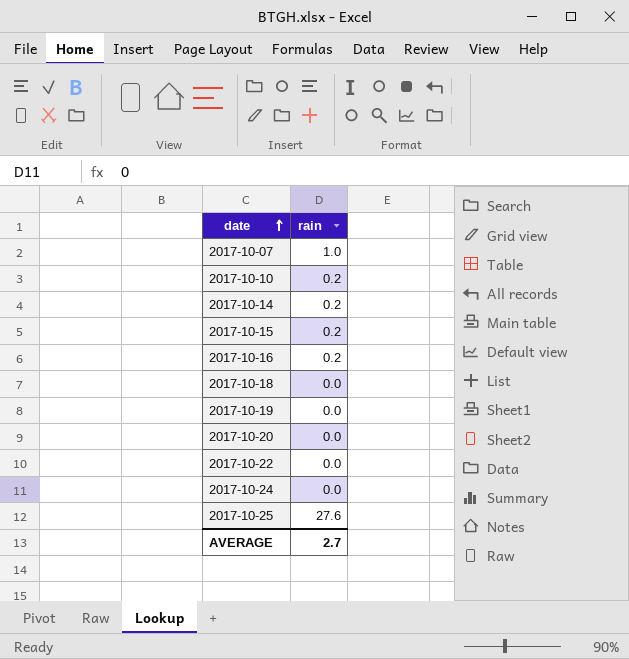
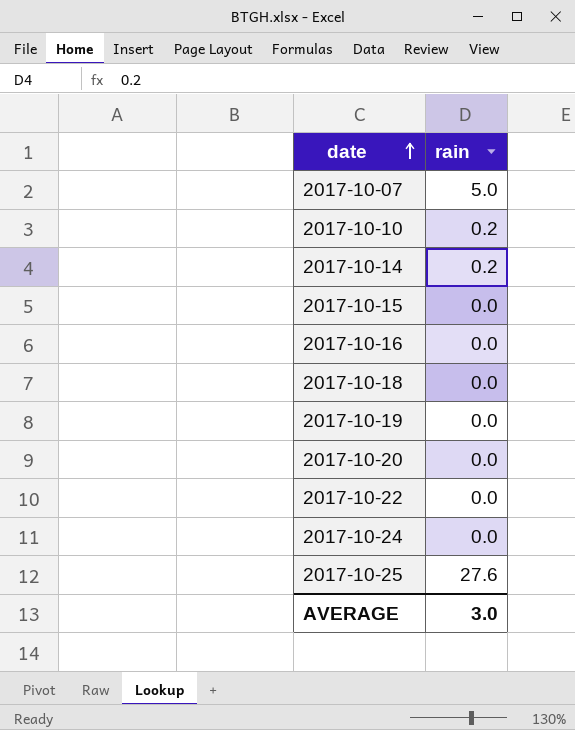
2017-10-07 | rain: 1.0 -> 5.0
2017-10-15 | rain: 0.2 -> 0.0
2017-10-16 | rain: 0.2 -> 0.0
AVERAGE | rain: 2.7 -> 3.0

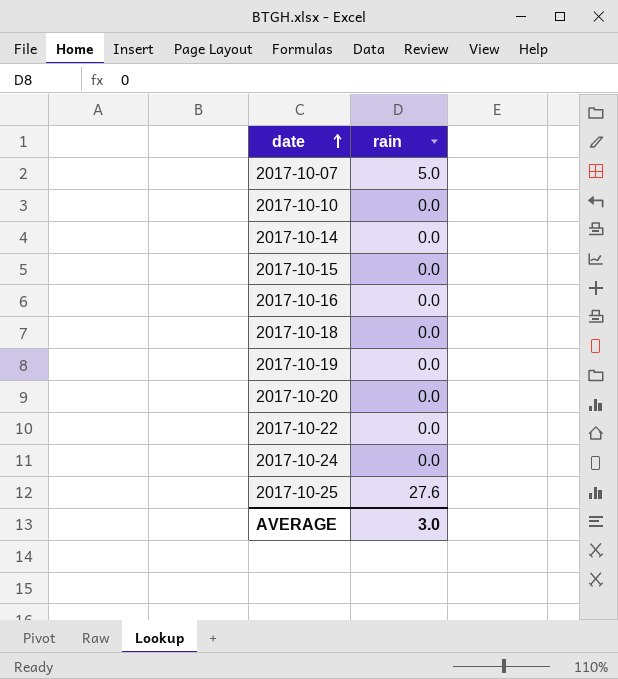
2017-10-10 | rain: 0.2 -> 0.0
2017-10-14 | rain: 0.2 -> 0.0

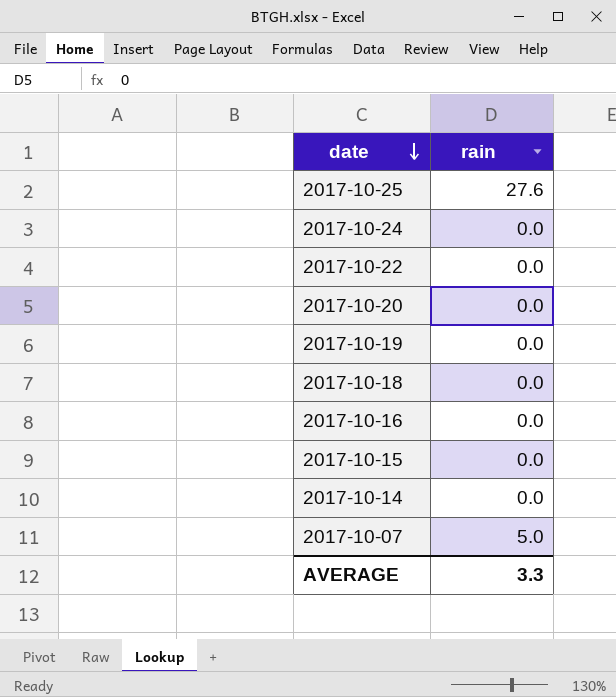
row order: date ascending -> date descending
row 2017-10-10: 0.0 -> none
AVERAGE | rain: 3.0 -> 3.3

